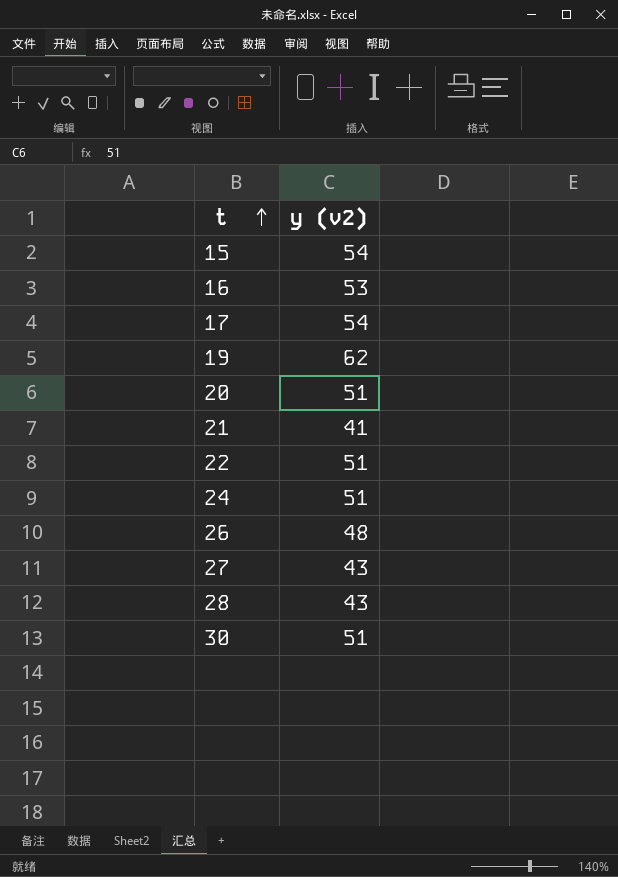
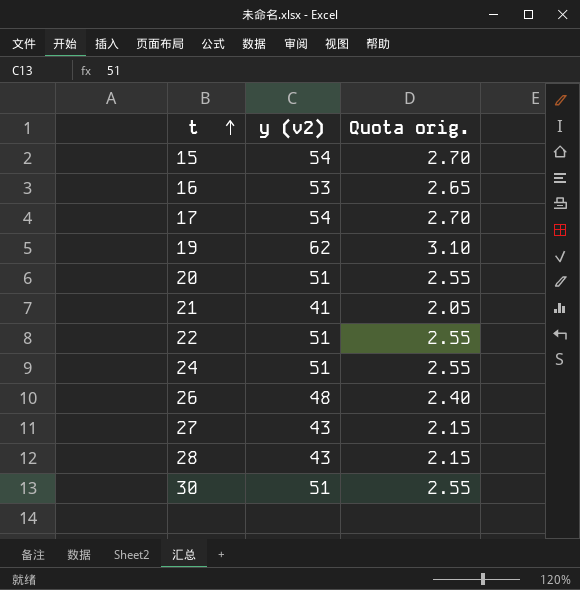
column Quota orig. | formula: none -> [y (v2)] * 0.05

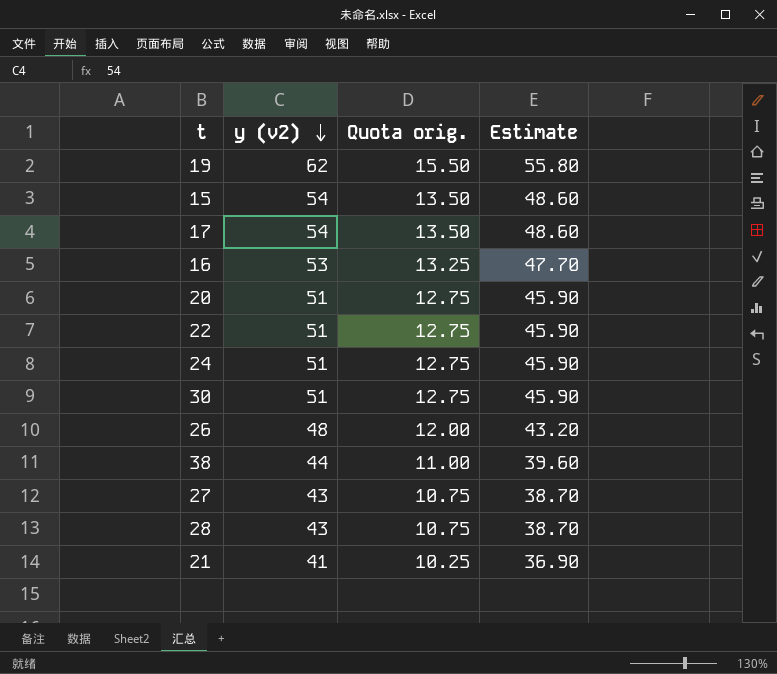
row order: t ascending -> y (v2) descending
column Quota orig. | formula: [y (v2)] * 0.05 -> [y (v2)] * 0.25
column Estimate | formula: none -> [y (v2)] * 0.9
row 38: none -> 44 | 11.00 | 39.60

